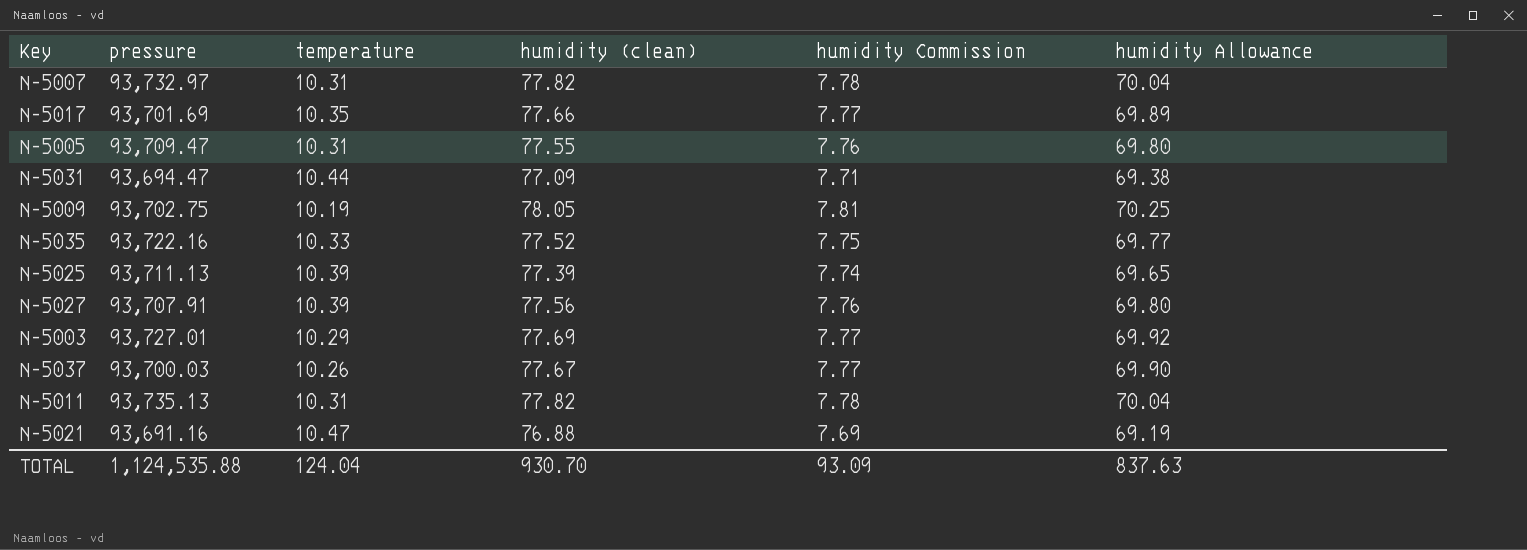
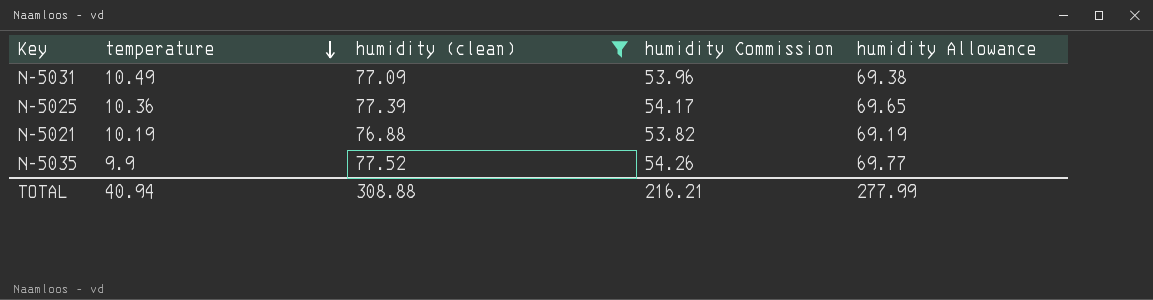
filter: none -> humidity (clean) <= 77.52
row order: none -> temperature descending
column pressure | position: 2 -> none
column humidity Commission | formula: [humidity (clean)] * 0.1 -> [humidity (clean)] * 0.7
N-5031 | temperature: 10.44 -> 10.49
N-5025 | temperature: 10.39 -> 10.36
N-5021 | temperature: 10.47 -> 10.19
N-5035 | temperature: 10.33 -> 9.9
TOTAL | temperature: 124.04 -> 40.94
TOTAL | humidity (clean): 930.70 -> 308.88
TOTAL | humidity Commission: 93.09 -> 216.21
TOTAL | humidity Allowance: 837.63 -> 277.99

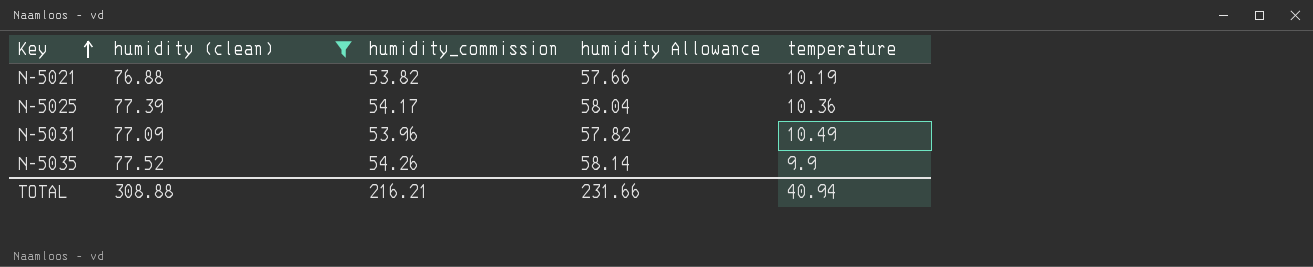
row order: temperature descending -> Key ascending
column name: humidity Commission -> humidity_commission
column humidity Allowance | formula: [humidity (clean)] * 0.9 -> [humidity (clean)] * 0.75
column temperature | position: 2 -> 5
TOTAL | humidity Allowance: 277.99 -> 231.66

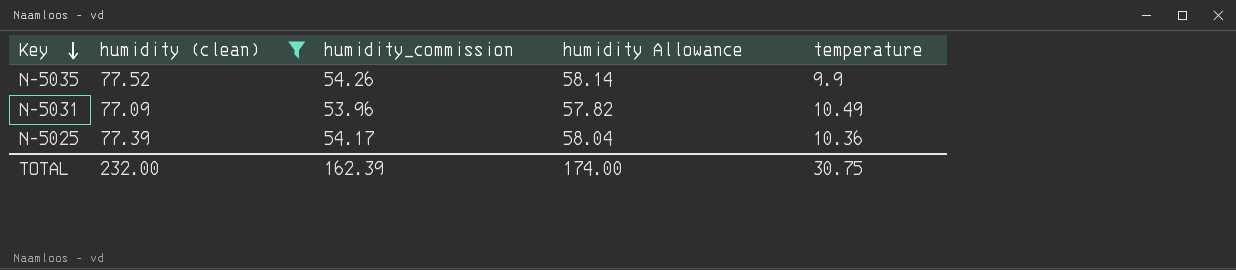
row order: Key ascending -> Key descending
row N-5021: 76.88 | 53.82 | 57.66 | 10.19 -> none
TOTAL | humidity (clean): 308.88 -> 232.00
TOTAL | humidity_commission: 216.21 -> 162.39
TOTAL | humidity Allowance: 231.66 -> 174.00
TOTAL | temperature: 40.94 -> 30.75

